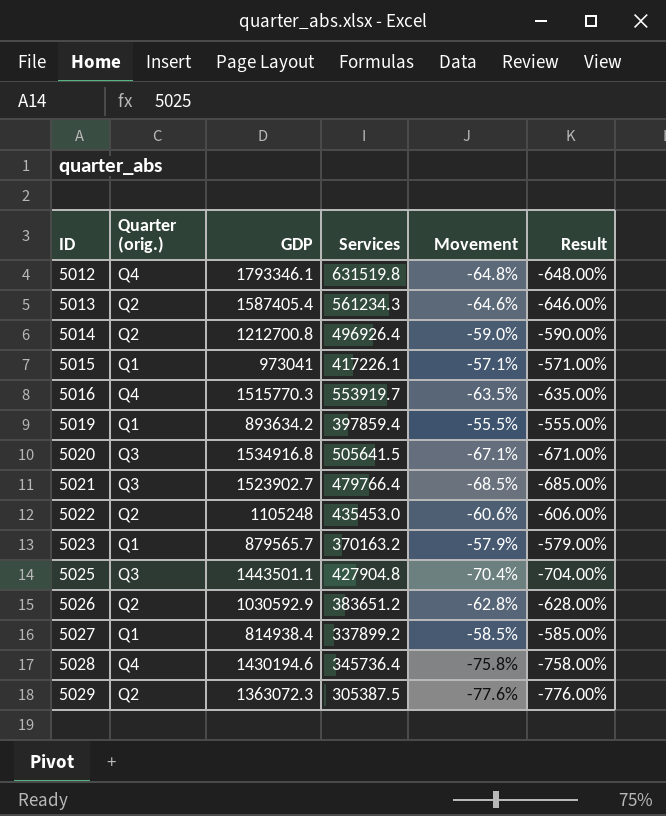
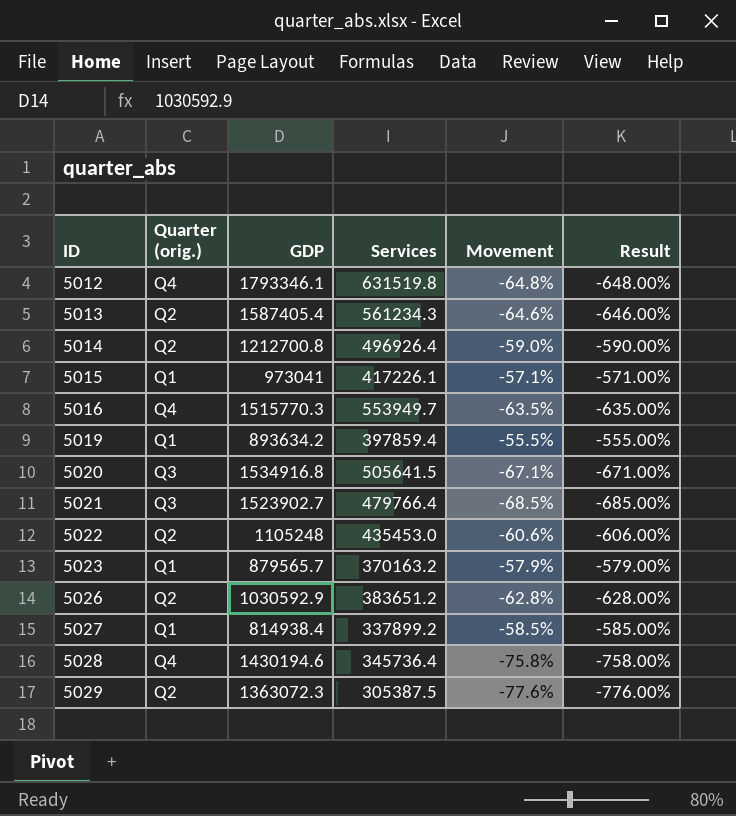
row 5025: Q3 | 1443501.1 | 427904.8 | -70.4% | -704.00% -> none
5016 | Services: 553919.7 -> 553949.7

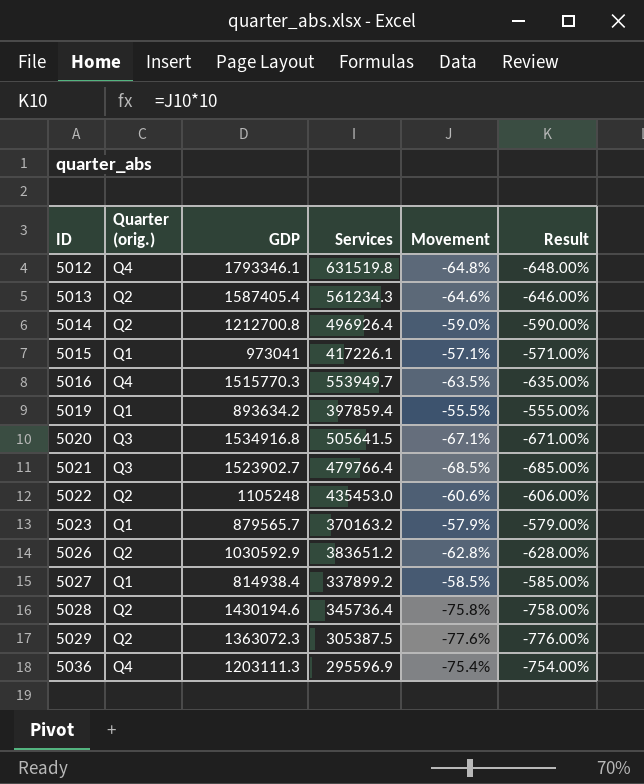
5028 | Quarter (orig.): Q4 -> Q2
row 5036: none -> Q4 | 1203111.3 | 295596.9 | -75.4% | -754.00%

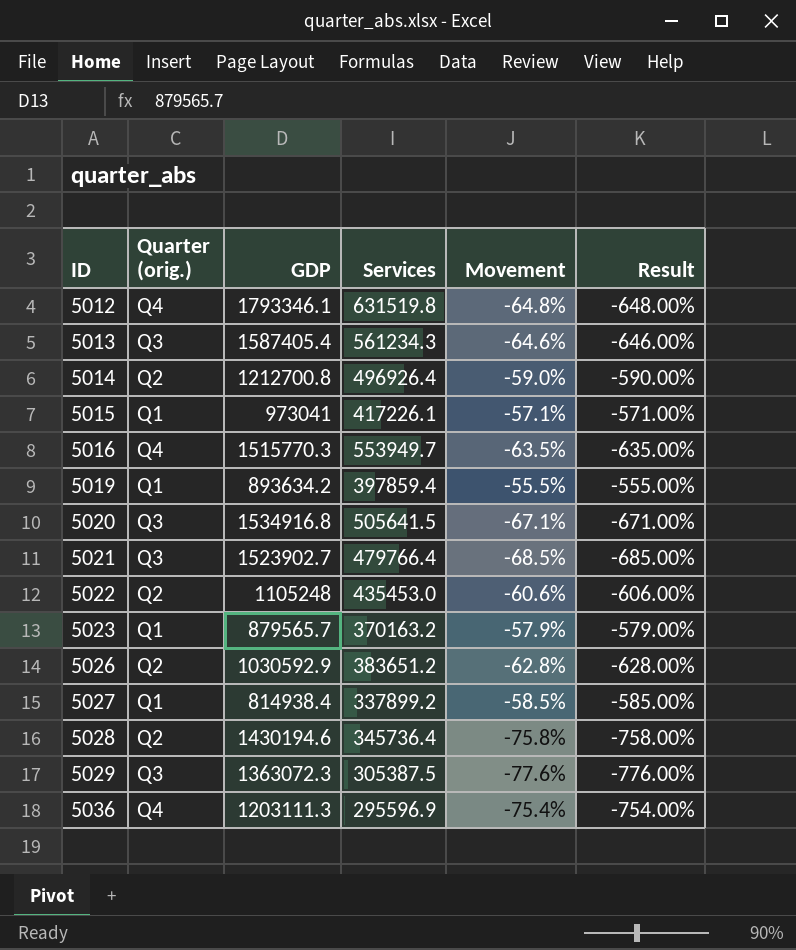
5013 | Quarter (orig.): Q2 -> Q3
5029 | Quarter (orig.): Q2 -> Q3

